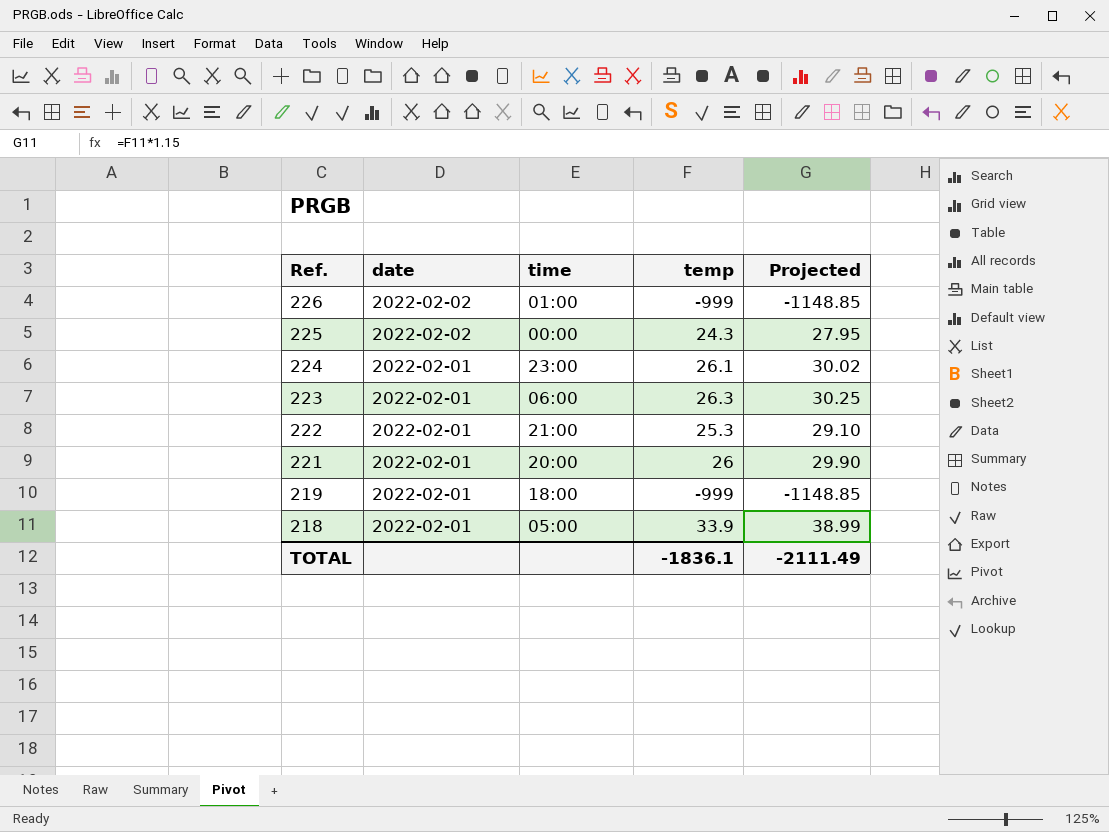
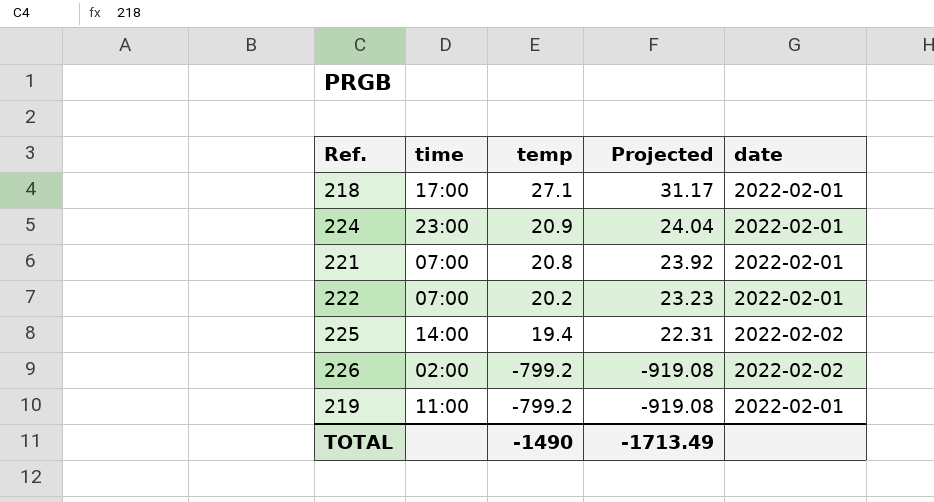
row order: Ref. descending -> temp descending
column date | position: 2 -> 5
row 223: 2022-02-01 | 06:00 | 26.3 | 30.25 -> none
218 | time: 05:00 -> 17:00
218 | temp: 33.9 -> 27.1
218 | Projected: 38.99 -> 31.17
224 | temp: 26.1 -> 20.9
224 | Projected: 30.02 -> 24.04
221 | time: 20:00 -> 07:00
221 | temp: 26 -> 20.8
221 | Projected: 29.90 -> 23.92
222 | time: 21:00 -> 07:00
222 | temp: 25.3 -> 20.2
222 | Projected: 29.10 -> 23.23
225 | time: 00:00 -> 14:00
225 | temp: 24.3 -> 19.4
225 | Projected: 27.95 -> 22.31
226 | time: 01:00 -> 02:00
226 | temp: -999 -> -799.2
226 | Projected: -1148.85 -> -919.08
219 | time: 18:00 -> 11:00
219 | temp: -999 -> -799.2
219 | Projected: -1148.85 -> -919.08
TOTAL | temp: -1836.1 -> -1490
TOTAL | Projected: -2111.49 -> -1713.49

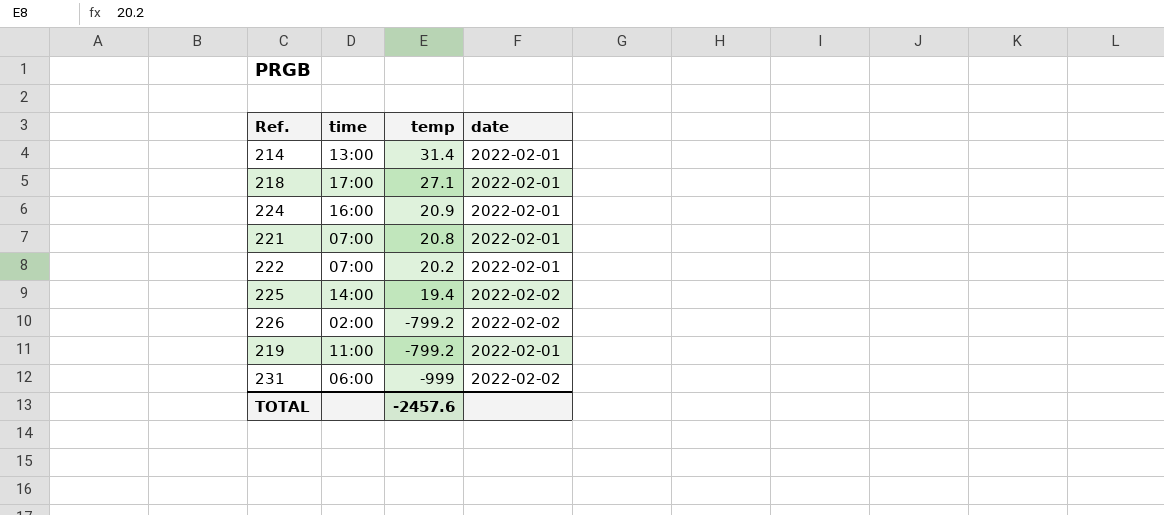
column Projected | formula: [temp] * 1.15 -> none
row 214: none -> 13:00 | 31.4 | 2022-02-01
224 | time: 23:00 -> 16:00
row 231: none -> 06:00 | -999 | 2022-02-02
TOTAL | temp: -1490 -> -2457.6

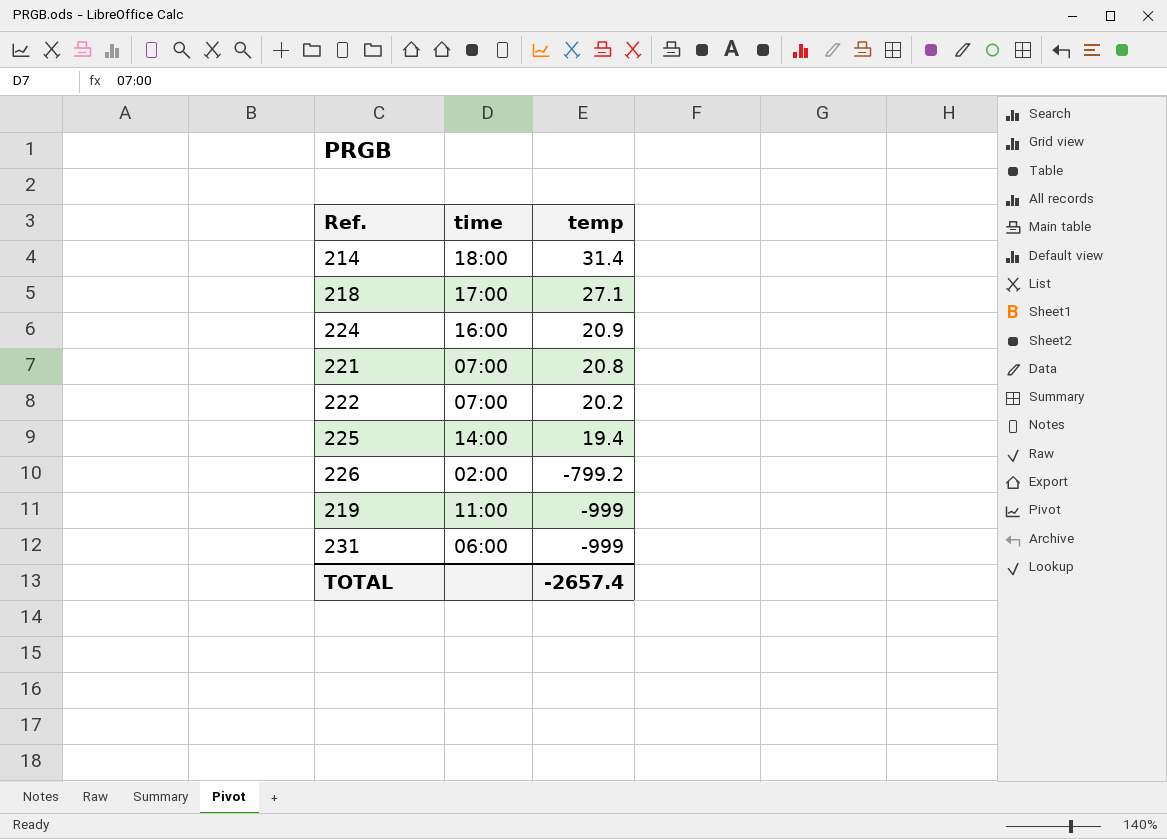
column date | position: 4 -> none
214 | time: 13:00 -> 18:00
219 | temp: -799.2 -> -999
TOTAL | temp: -2457.6 -> -2657.4

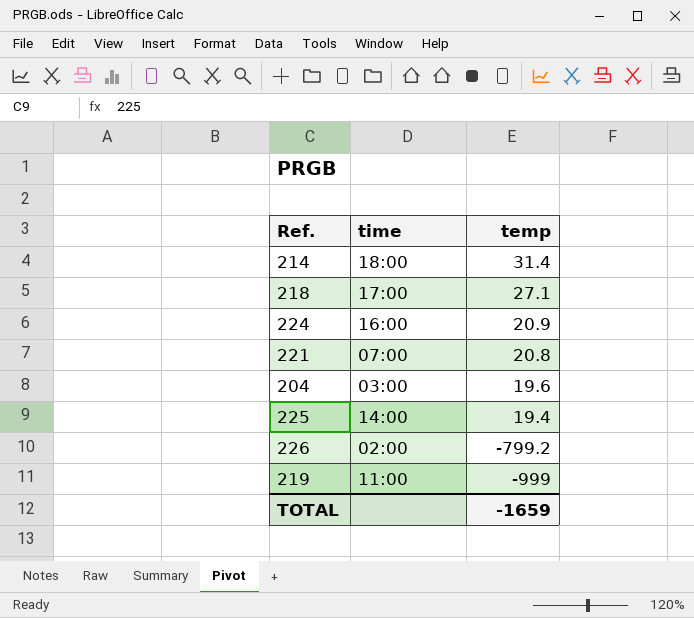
row 222: 07:00 | 20.2 -> none
row 231: 06:00 | -999 -> none
row 204: none -> 03:00 | 19.6
TOTAL | temp: -2657.4 -> -1659

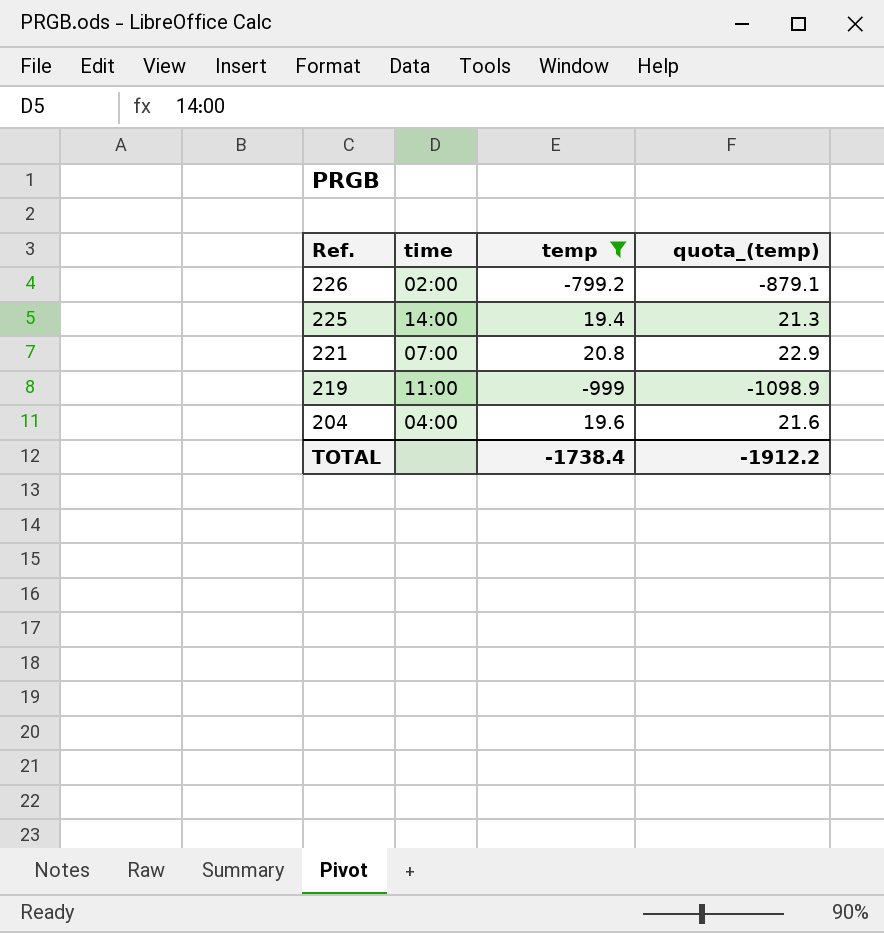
filter: none -> temp <= 20.8
row order: temp descending -> Ref. descending
column quota_(temp) | formula: none -> [temp] * 1.1
204 | time: 03:00 -> 04:00
TOTAL | temp: -1659 -> -1738.4

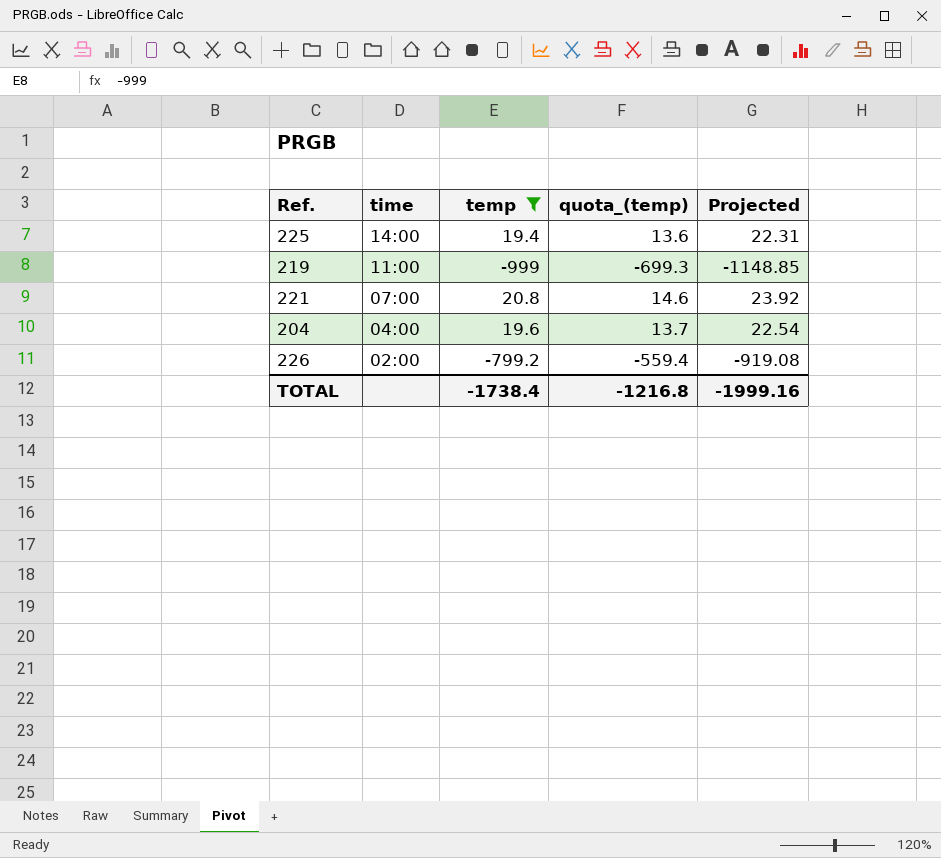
row order: Ref. descending -> time descending
column quota_(temp) | formula: [temp] * 1.1 -> [temp] * 0.7
column Projected | formula: none -> [temp] * 1.15
TOTAL | quota_(temp): -1912.2 -> -1216.8

